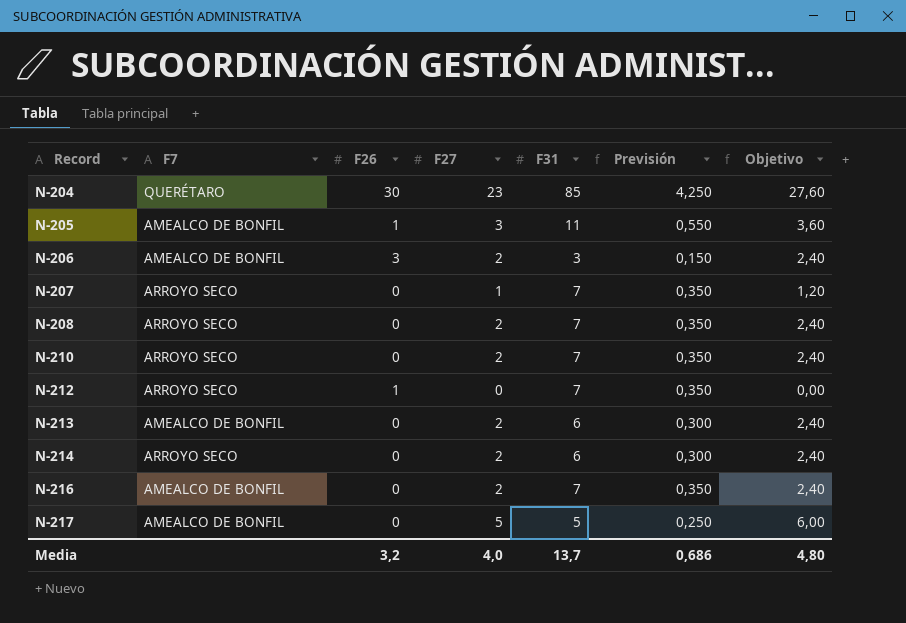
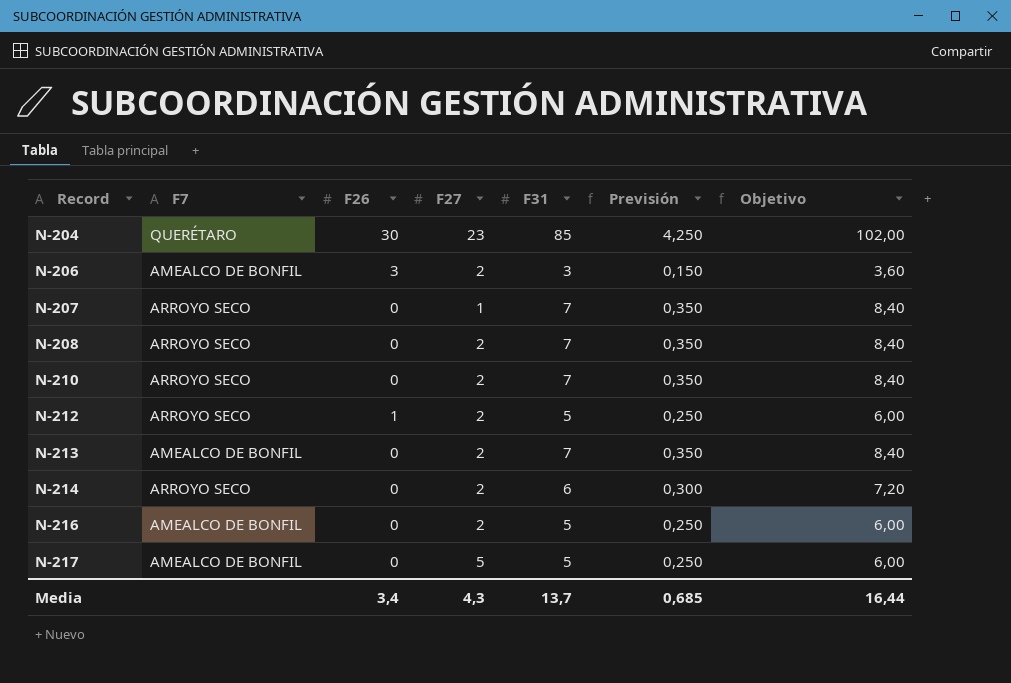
column Objetivo | formula: [F27] * 1,2 -> [F31] * 1,2
row N-205: AMEALCO DE BONFIL | 1 | 3 | 11 | 0,550 | 3,60 -> none
N-212 | F27: 0 -> 2
N-212 | F31: 7 -> 5
N-212 | Previsión: 0,350 -> 0,250
N-213 | F31: 6 -> 7
N-213 | Previsión: 0,300 -> 0,350
N-216 | F31: 7 -> 5
N-216 | Previsión: 0,350 -> 0,250
Media | F26: 3,2 -> 3,4
Media | F27: 4,0 -> 4,3
Media | Previsión: 0,686 -> 0,685
Media | Objetivo: 4,80 -> 16,44

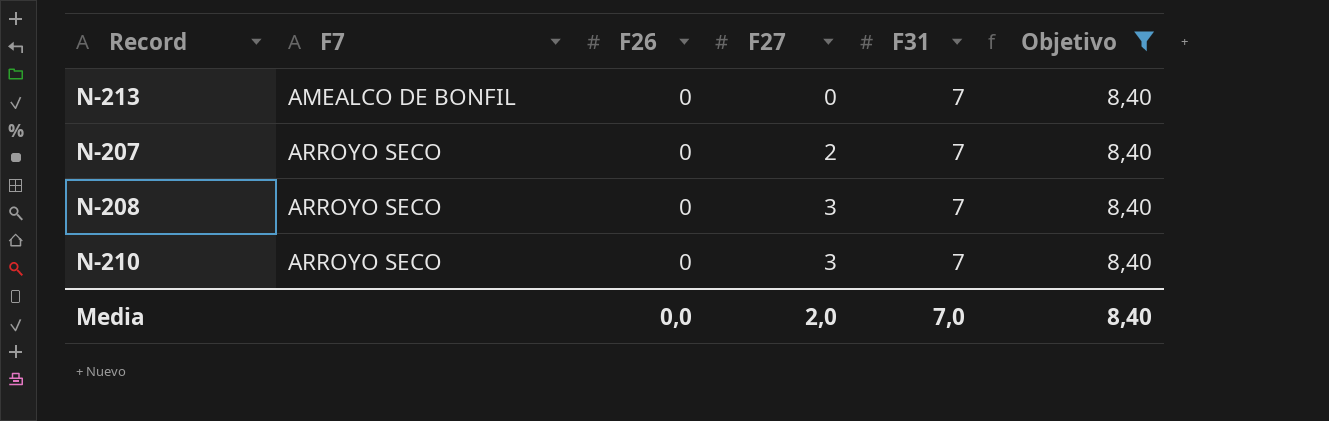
filter: none -> Objetivo = 8,40
row order: Record ascending -> F7 ascending
column Previsión | formula: [F31] * 0,05 -> none
N-213 | F27: 2 -> 0
N-207 | F27: 1 -> 2
N-208 | F27: 2 -> 3
N-210 | F27: 2 -> 3
Media | F26: 3,4 -> 0,0
Media | F27: 4,3 -> 2,0
Media | F31: 13,7 -> 7,0
Media | Objetivo: 16,44 -> 8,40

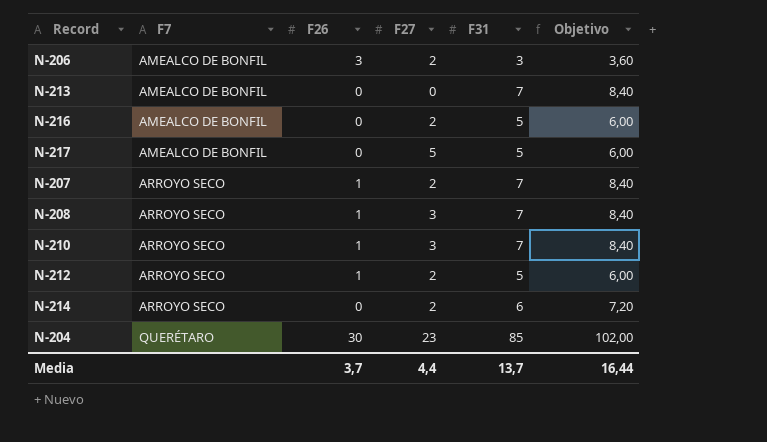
filter: Objetivo = 8,40 -> none
N-207 | F26: 0 -> 1
N-208 | F26: 0 -> 1
N-210 | F26: 0 -> 1
Media | F26: 0,0 -> 3,7
Media | F27: 2,0 -> 4,4
Media | F31: 7,0 -> 13,7
Media | Objetivo: 8,40 -> 16,44

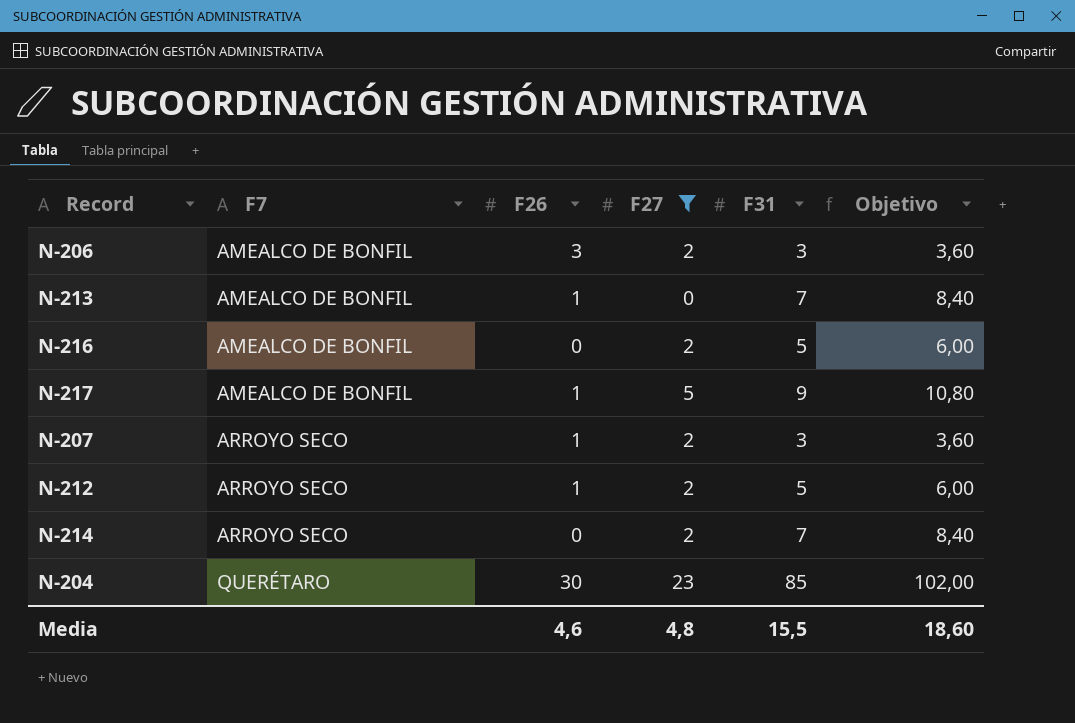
filter: none -> F27 != 3
N-213 | F26: 0 -> 1
N-217 | F26: 0 -> 1
N-217 | F31: 5 -> 9
N-217 | Objetivo: 6,00 -> 10,80
N-207 | F31: 7 -> 3
N-207 | Objetivo: 8,40 -> 3,60
N-214 | F31: 6 -> 7
N-214 | Objetivo: 7,20 -> 8,40
Media | F26: 3,7 -> 4,6
Media | F27: 4,4 -> 4,8
Media | F31: 13,7 -> 15,5
Media | Objetivo: 16,44 -> 18,60

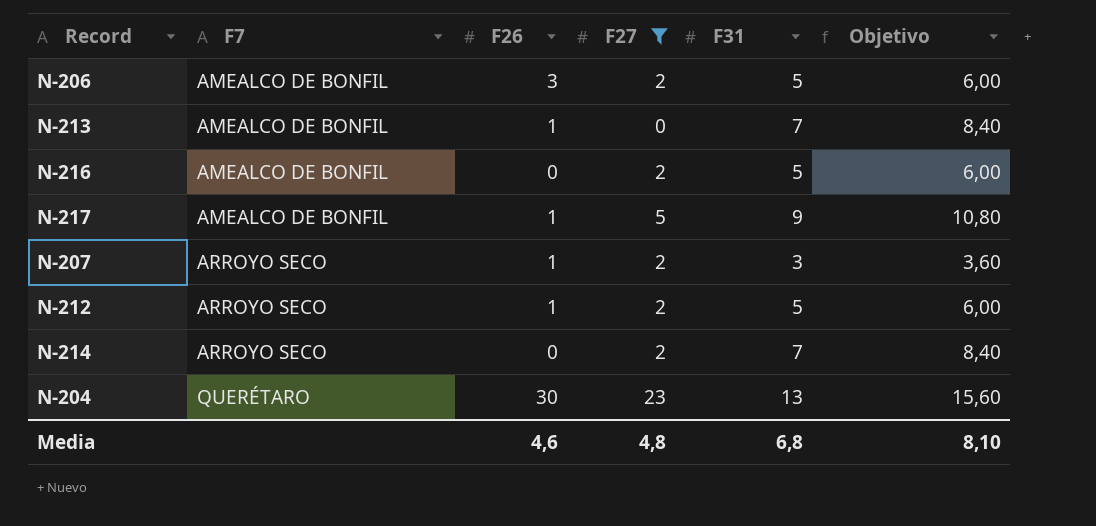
N-206 | F31: 3 -> 5
N-206 | Objetivo: 3,60 -> 6,00
N-204 | F31: 85 -> 13
N-204 | Objetivo: 102,00 -> 15,60
Media | F31: 15,5 -> 6,8
Media | Objetivo: 18,60 -> 8,10

